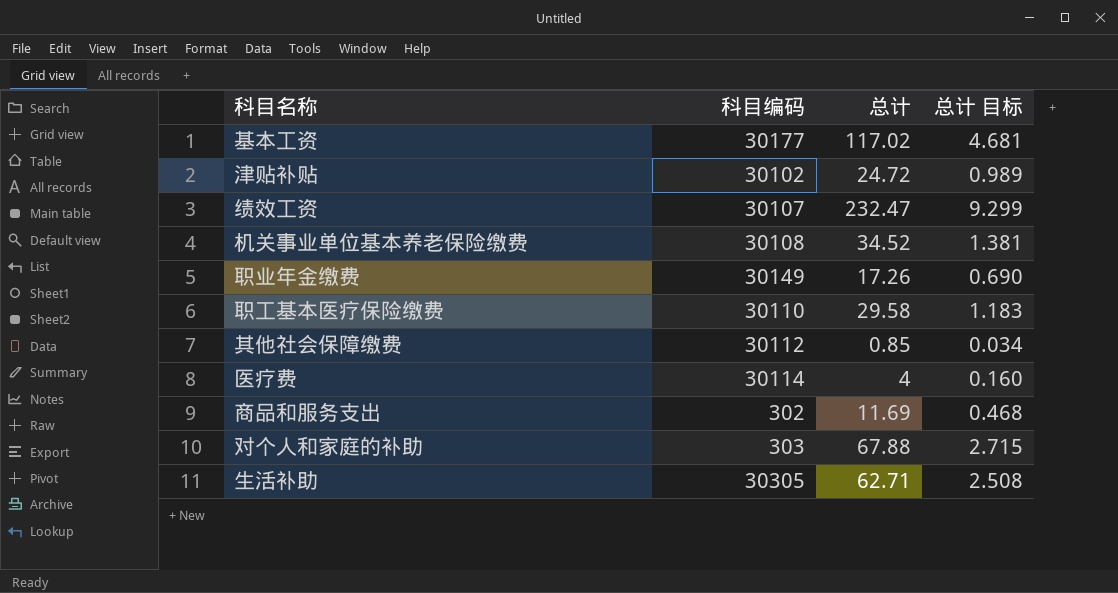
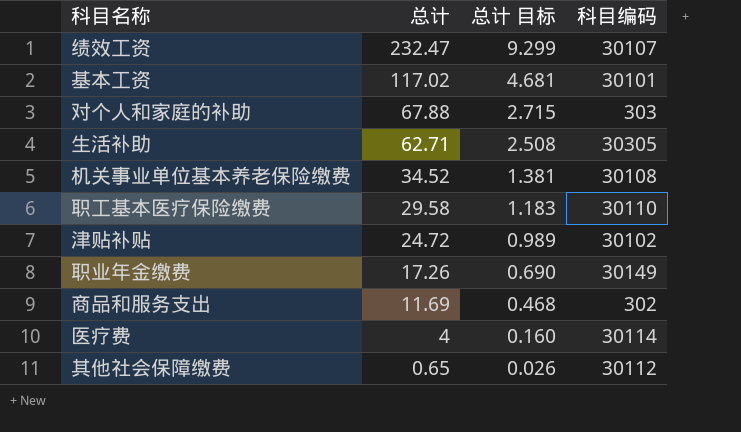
row order: none -> 总计 descending
column 科目编码 | position: 2 -> 4
基本工资 | 科目编码: 30177 -> 30101
其他社会保障缴费 | 总计: 0.85 -> 0.65
其他社会保障缴费 | 总计 目标: 0.034 -> 0.026

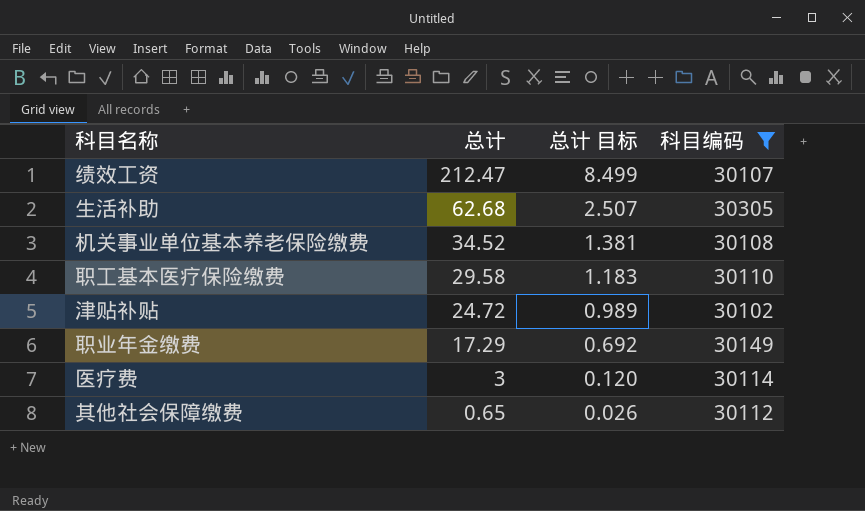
filter: none -> 科目编码 >= 30102
绩效工资 | 总计: 232.47 -> 212.47
绩效工资 | 总计 目标: 9.299 -> 8.499
生活补助 | 总计: 62.71 -> 62.68
生活补助 | 总计 目标: 2.508 -> 2.507
职业年金缴费 | 总计: 17.26 -> 17.29
职业年金缴费 | 总计 目标: 0.690 -> 0.692
医疗费 | 总计: 4 -> 3
医疗费 | 总计 目标: 0.160 -> 0.120

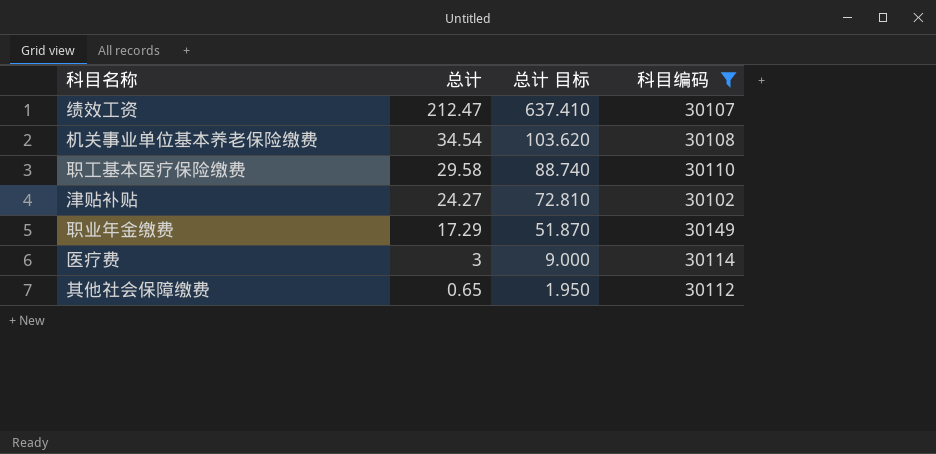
column 总计 目标 | formula: [总计] * 0.04 -> [总计] * 3
row 生活补助: 62.68 | 2.507 | 30305 -> none
机关事业单位基本养老保险缴费 | 总计: 34.52 -> 34.54
津贴补贴 | 总计: 24.72 -> 24.27

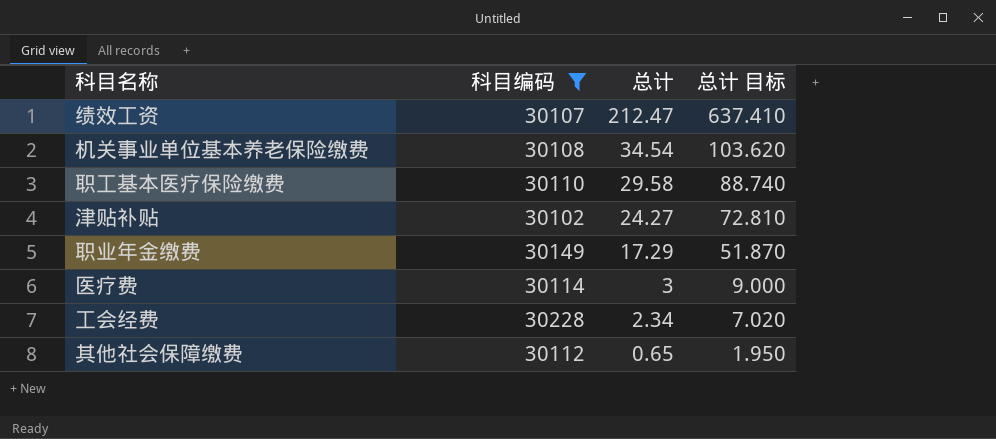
column 科目编码 | position: 4 -> 2
row 工会经费: none -> 30228 | 2.34 | 7.020

